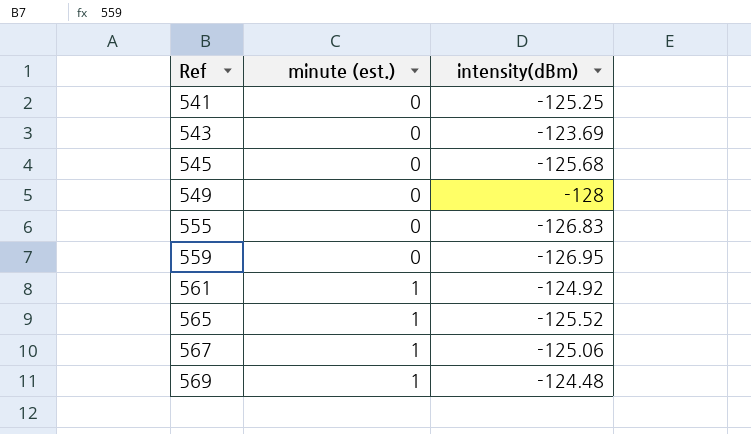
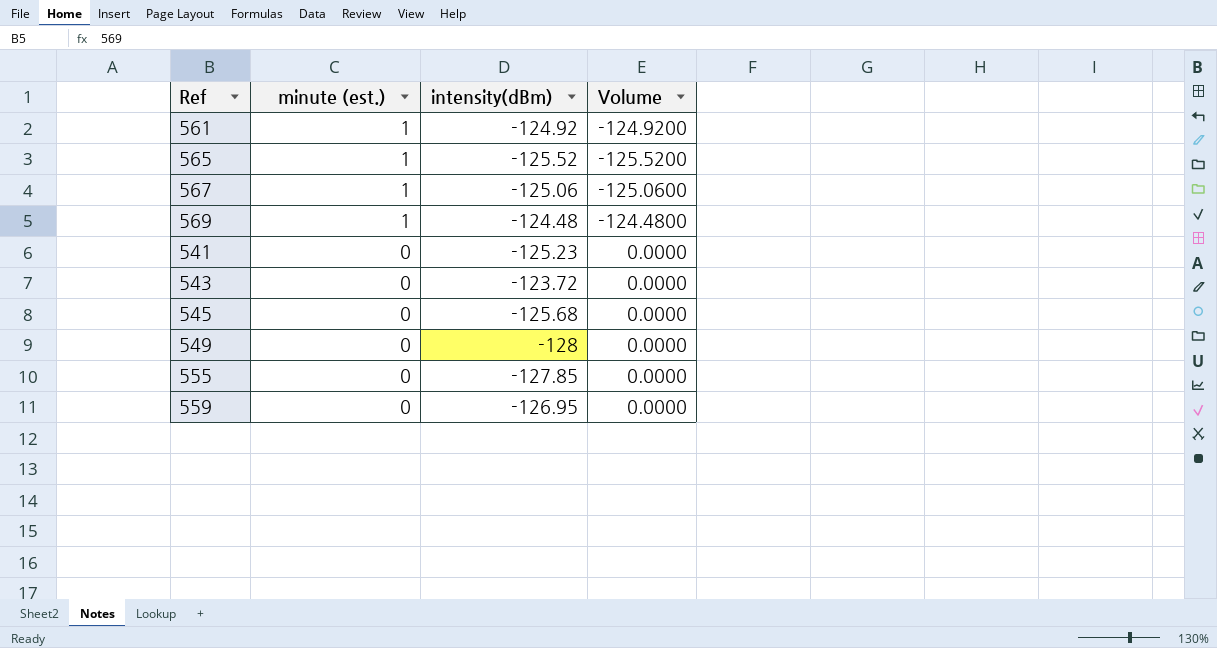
row order: Ref ascending -> minute (est.) descending
column Volume | formula: none -> [minute (est.)] * [intensity(dBm)]
541 | intensity(dBm): -125.25 -> -125.23
543 | intensity(dBm): -123.69 -> -123.72
555 | intensity(dBm): -126.83 -> -127.85

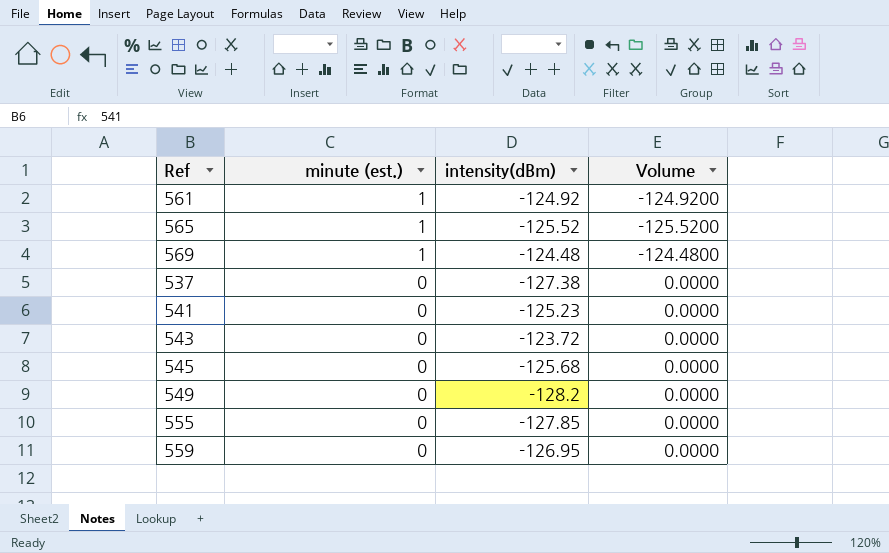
row 567: 1 | -125.06 | -125.0600 -> none
row 537: none -> 0 | -127.38 | 0.0000
549 | intensity(dBm): -128 -> -128.2

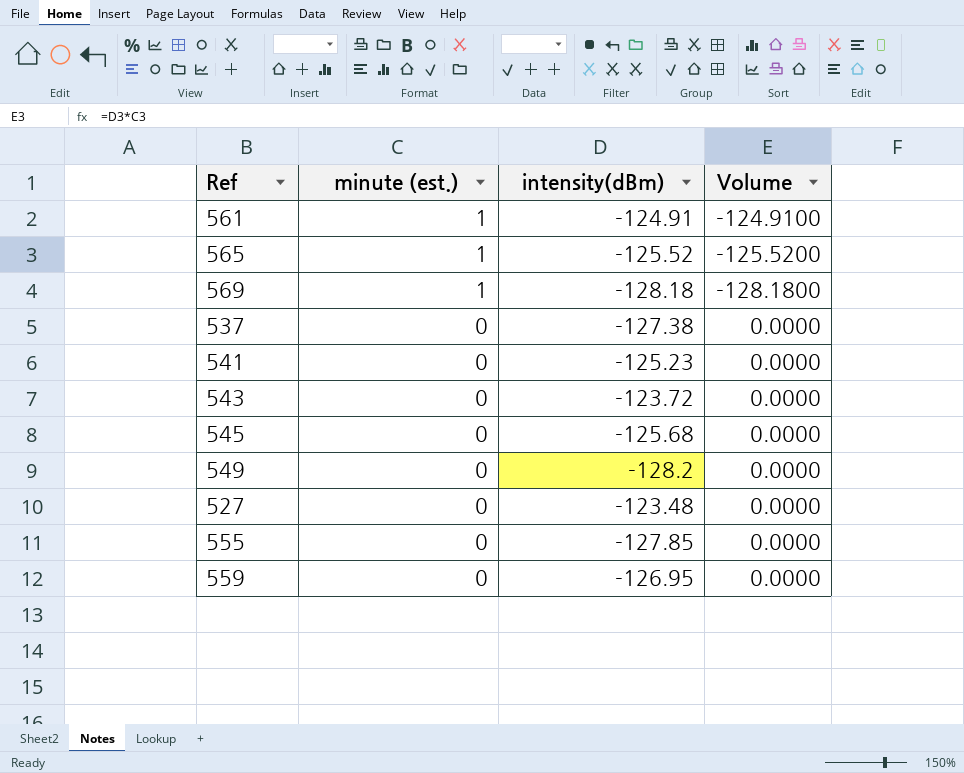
561 | intensity(dBm): -124.92 -> -124.91
561 | Volume: -124.9200 -> -124.9100
569 | intensity(dBm): -124.48 -> -128.18
569 | Volume: -124.4800 -> -128.1800
row 527: none -> 0 | -123.48 | 0.0000

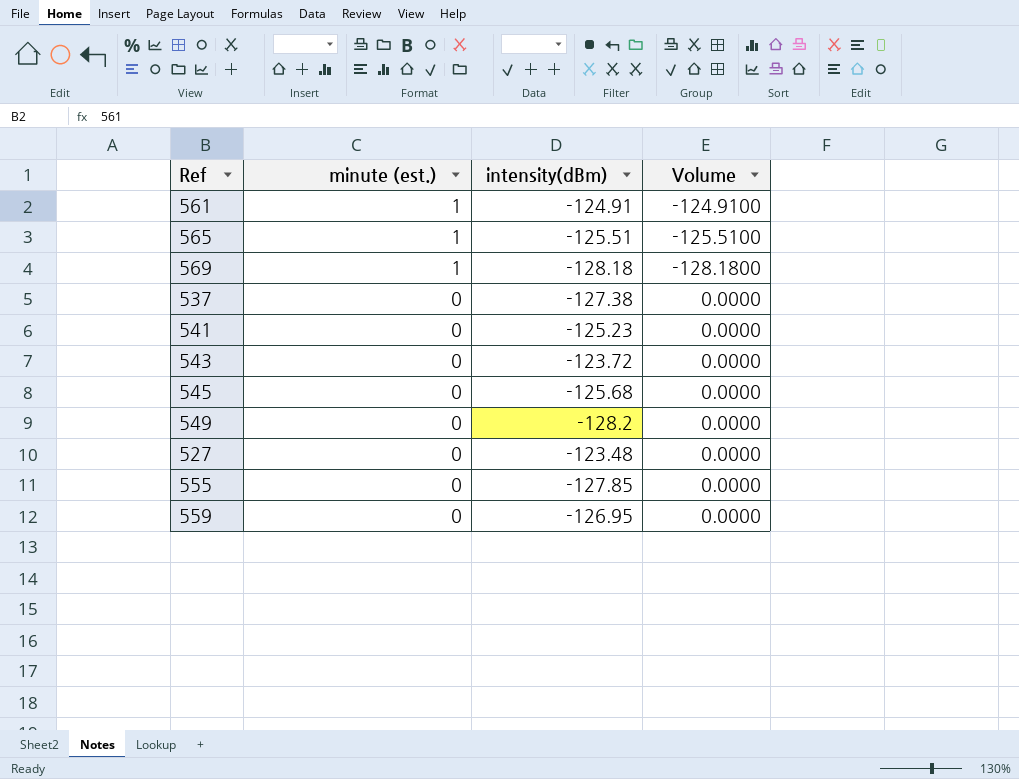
565 | intensity(dBm): -125.52 -> -125.51
565 | Volume: -125.5200 -> -125.5100

